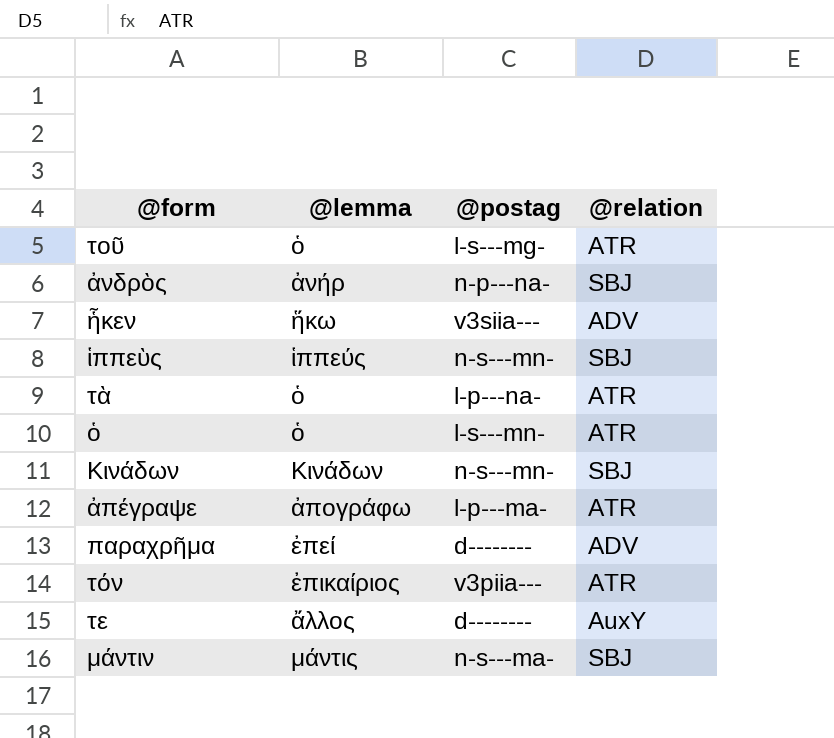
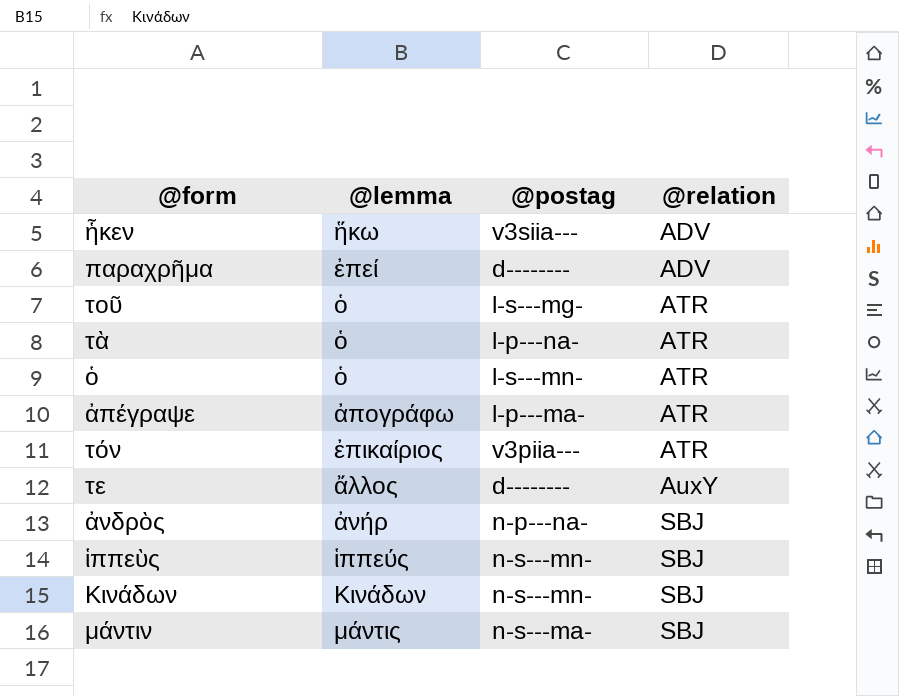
row order: none -> @relation ascending

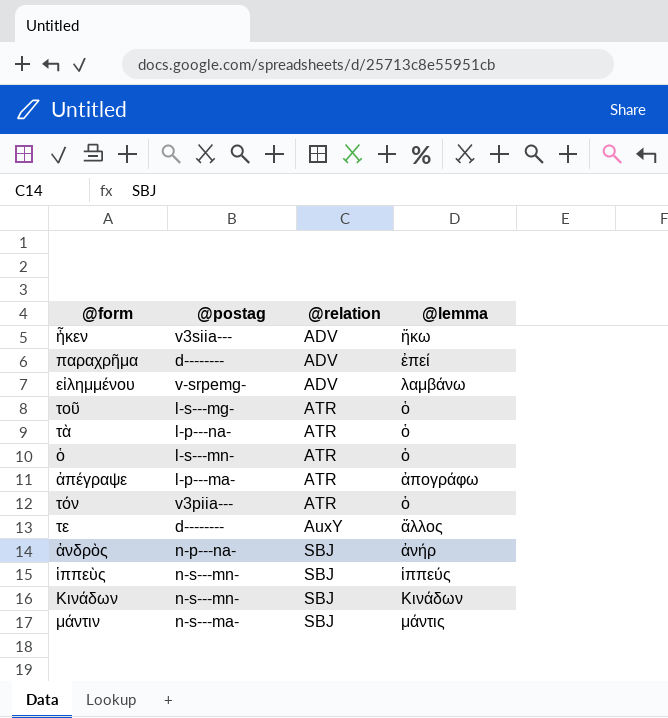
column @lemma | position: 2 -> 4
row εἰλημμένου: none -> v-srpemg- | ADV | λαμβάνω
τόν | @lemma: ἐπικαίριος -> ὁ

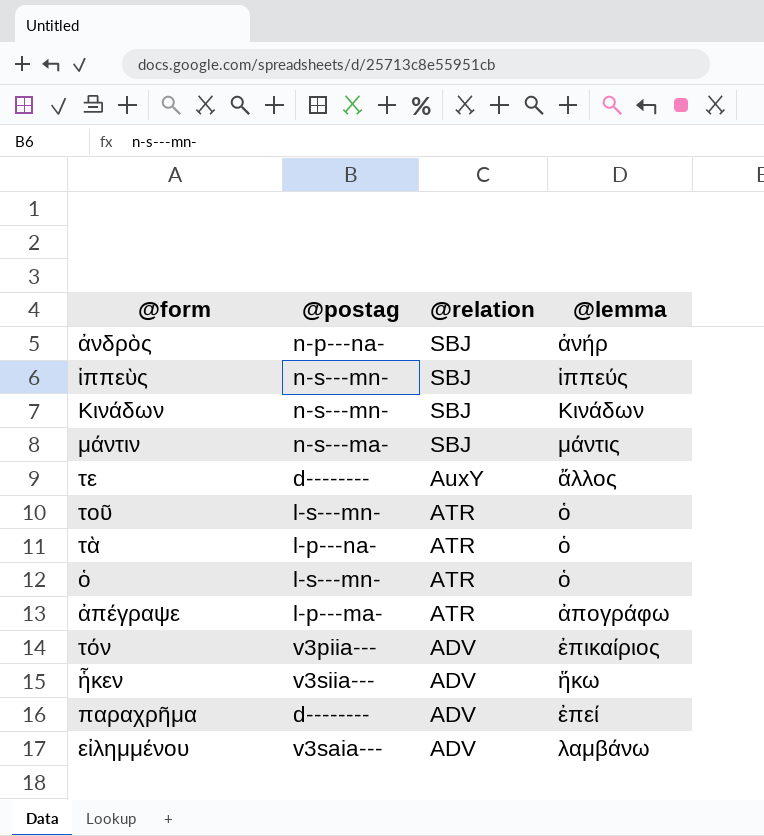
row order: @relation ascending -> @relation descending
τοῦ | @postag: l-s---mg- -> l-s---mn-
τόν | @relation: ATR -> ADV
τόν | @lemma: ὁ -> ἐπικαίριος
εἰλημμένου | @postag: v-srpemg- -> v3saia---

